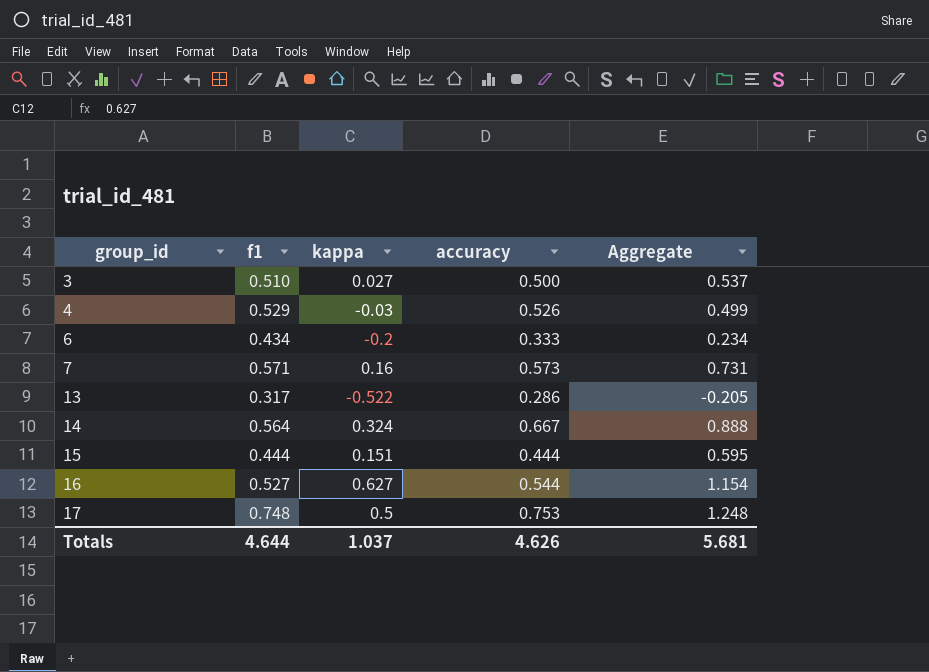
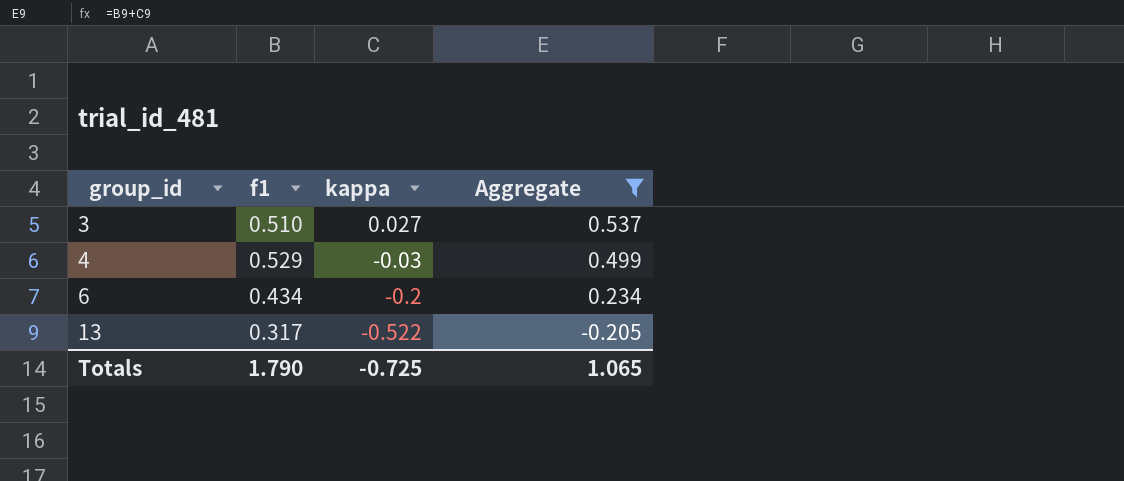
filter: none -> Aggregate <= 0.537
column accuracy | position: 4 -> none
Totals | f1: 4.644 -> 1.790
Totals | kappa: 1.037 -> -0.725
Totals | Aggregate: 5.681 -> 1.065

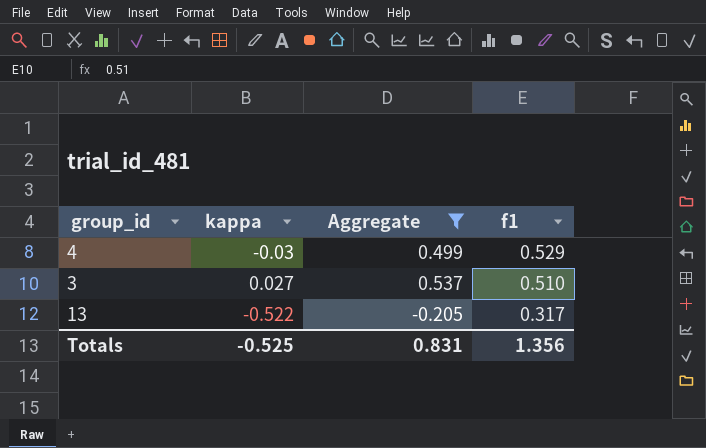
row order: group_id ascending -> f1 descending
column f1 | position: 2 -> 4
row 6: 0.434 | -0.2 | 0.234 -> none
Totals | kappa: -0.725 -> -0.525
Totals | Aggregate: 1.065 -> 0.831
Totals | f1: 1.790 -> 1.356

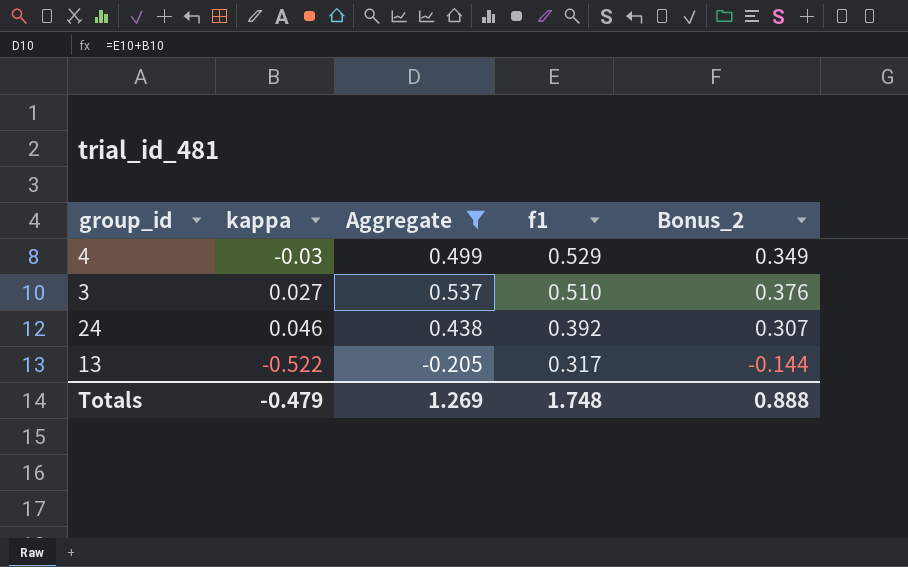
column Bonus_2 | formula: none -> [Aggregate] * 0.7
row 24: none -> 0.046 | 0.438 | 0.392 | 0.307
Totals | kappa: -0.525 -> -0.479
Totals | Aggregate: 0.831 -> 1.269
Totals | f1: 1.356 -> 1.748

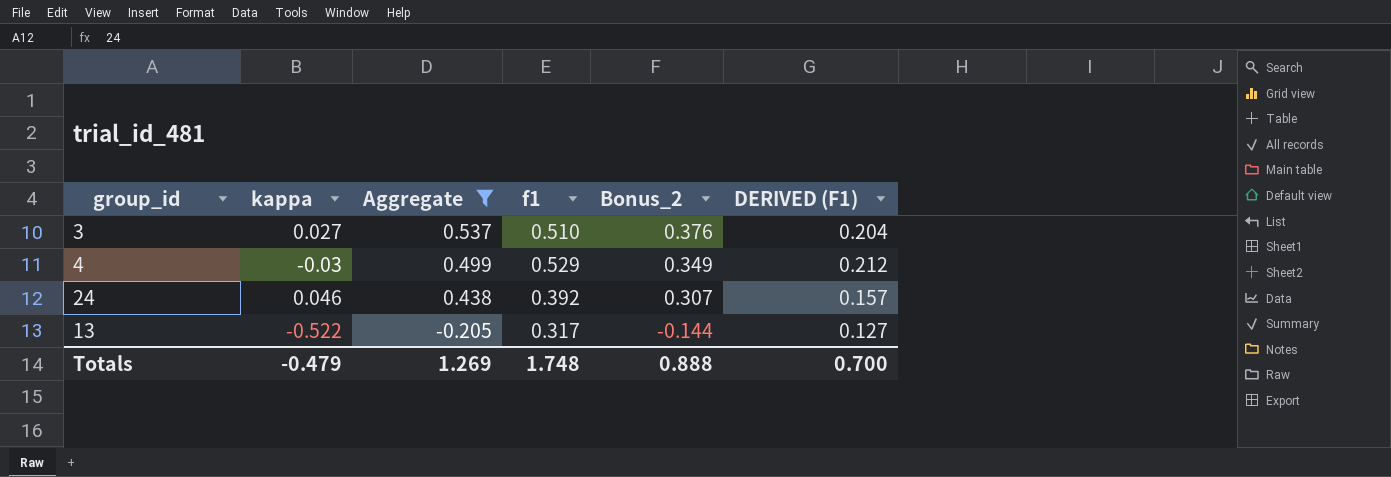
row order: f1 descending -> Aggregate descending
column DERIVED (F1) | formula: none -> [f1] * 0.4

